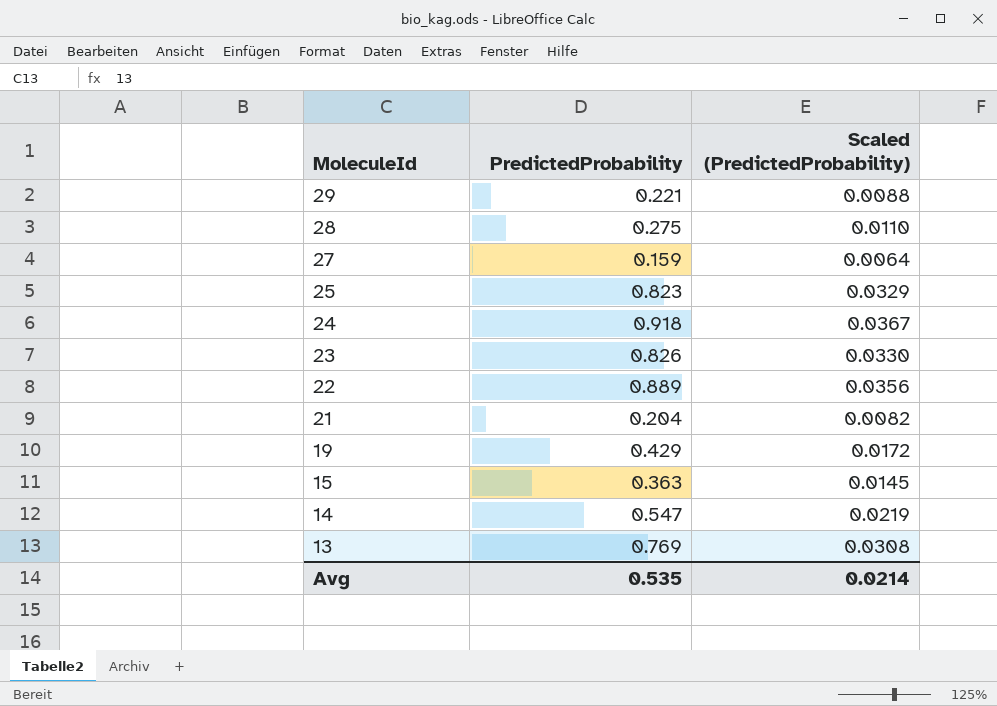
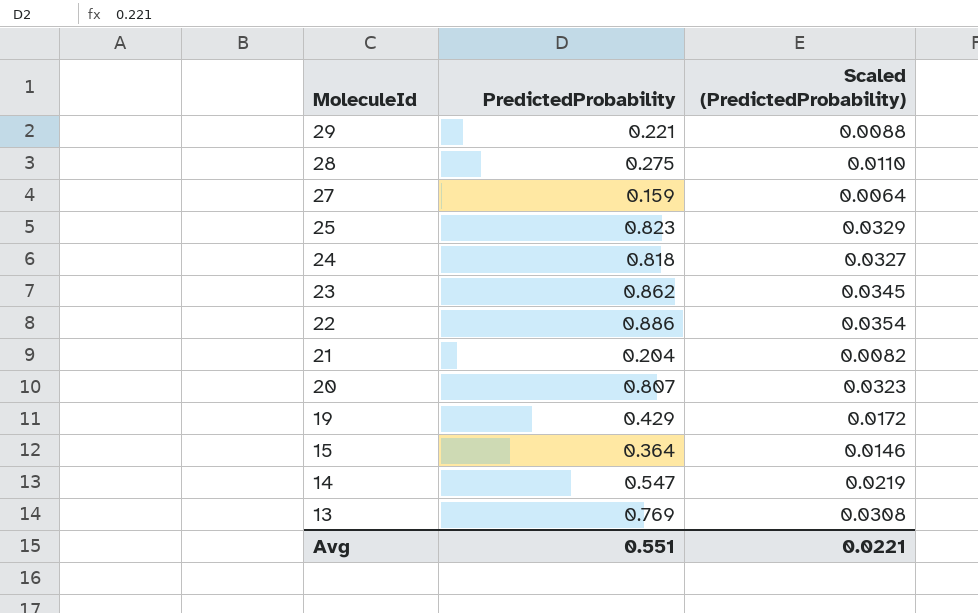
24 | PredictedProbability: 0.918 -> 0.818
24 | Scaled (PredictedProbability): 0.0367 -> 0.0327
23 | PredictedProbability: 0.826 -> 0.862
23 | Scaled (PredictedProbability): 0.0330 -> 0.0345
22 | PredictedProbability: 0.889 -> 0.886
22 | Scaled (PredictedProbability): 0.0356 -> 0.0354
row 20: none -> 0.807 | 0.0323
15 | PredictedProbability: 0.363 -> 0.364
15 | Scaled (PredictedProbability): 0.0145 -> 0.0146
Avg | PredictedProbability: 0.535 -> 0.551
Avg | Scaled (PredictedProbability): 0.0214 -> 0.0221

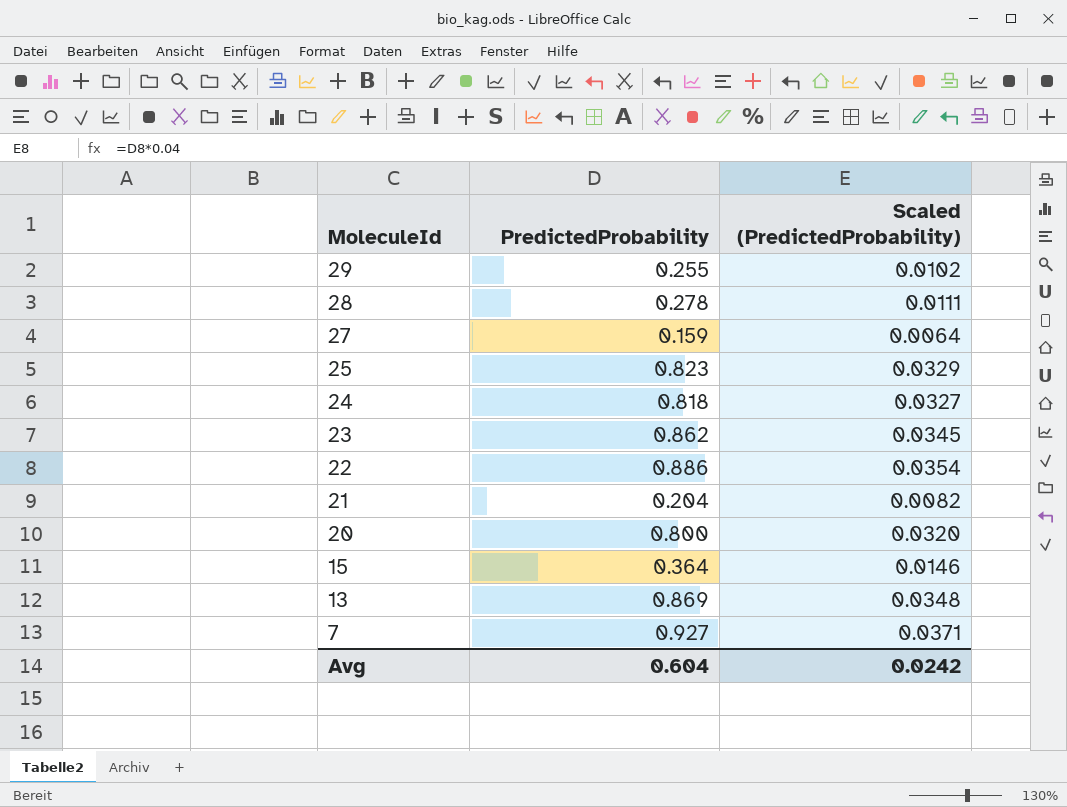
row 19: 0.429 | 0.0172 -> none
row 14: 0.547 | 0.0219 -> none
29 | PredictedProbability: 0.221 -> 0.255
29 | Scaled (PredictedProbability): 0.0088 -> 0.0102
28 | PredictedProbability: 0.275 -> 0.278
28 | Scaled (PredictedProbability): 0.0110 -> 0.0111
20 | PredictedProbability: 0.807 -> 0.800
20 | Scaled (PredictedProbability): 0.0323 -> 0.0320
13 | PredictedProbability: 0.769 -> 0.869
13 | Scaled (PredictedProbability): 0.0308 -> 0.0348
row 7: none -> 0.927 | 0.0371
Avg | PredictedProbability: 0.551 -> 0.604
Avg | Scaled (PredictedProbability): 0.0221 -> 0.0242

